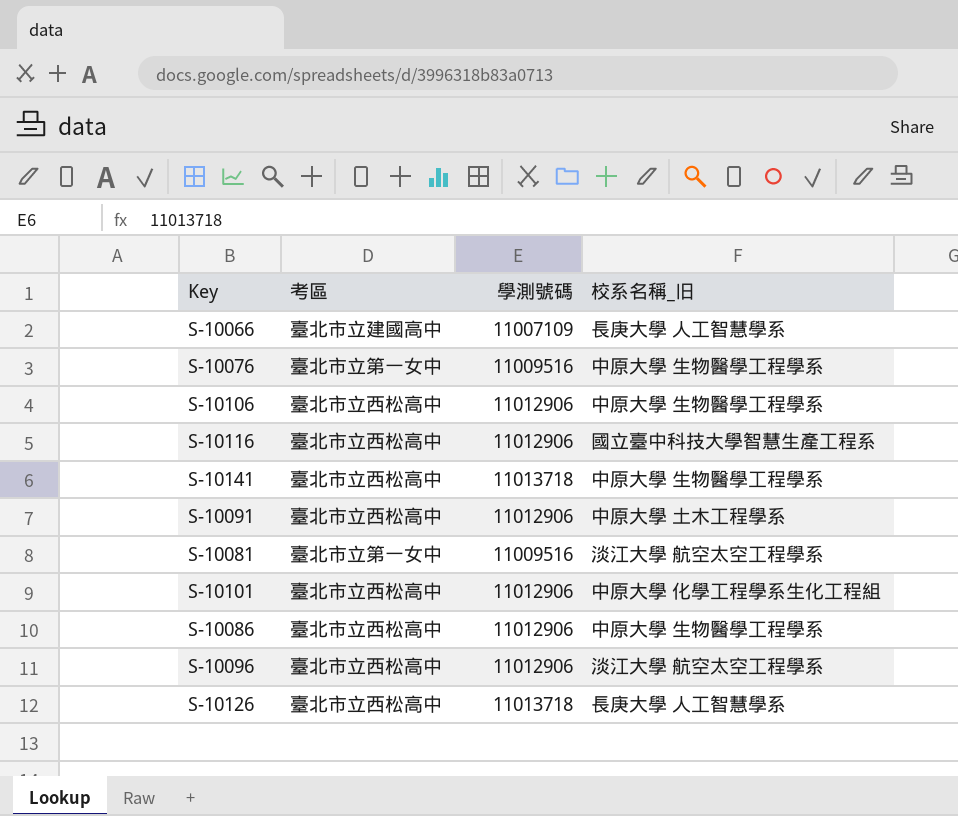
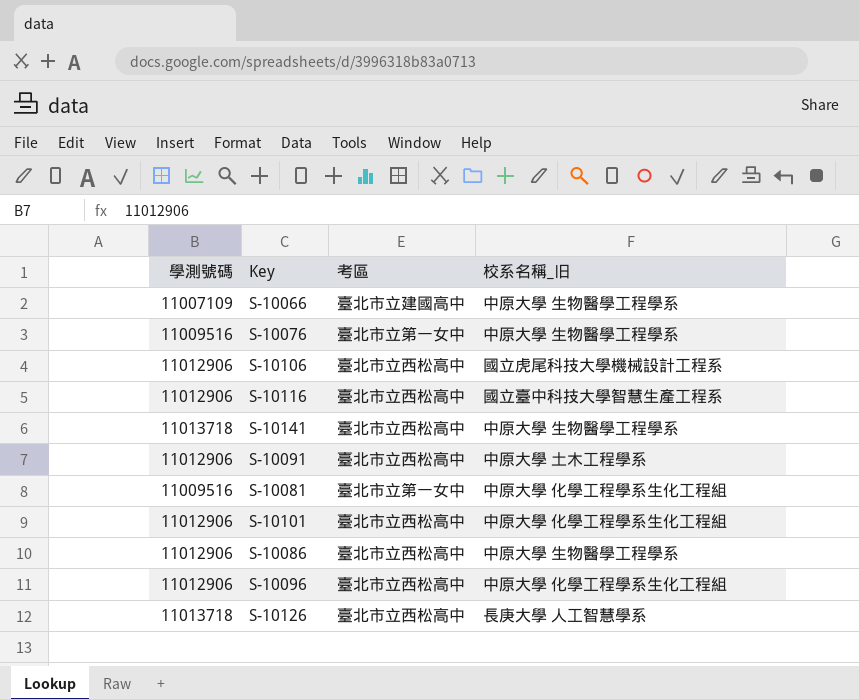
column 學測號碼 | position: 3 -> 1
S-10066 | 校系名稱_旧: 長庚大學 人工智慧學系 -> 中原大學 生物醫學工程學系
S-10106 | 校系名稱_旧: 中原大學 生物醫學工程學系 -> 國立虎尾科技大學機械設計工程系
S-10081 | 校系名稱_旧: 淡江大學 航空太空工程學系 -> 中原大學 化學工程學系生化工程組
S-10096 | 校系名稱_旧: 淡江大學 航空太空工程學系 -> 中原大學 化學工程學系生化工程組

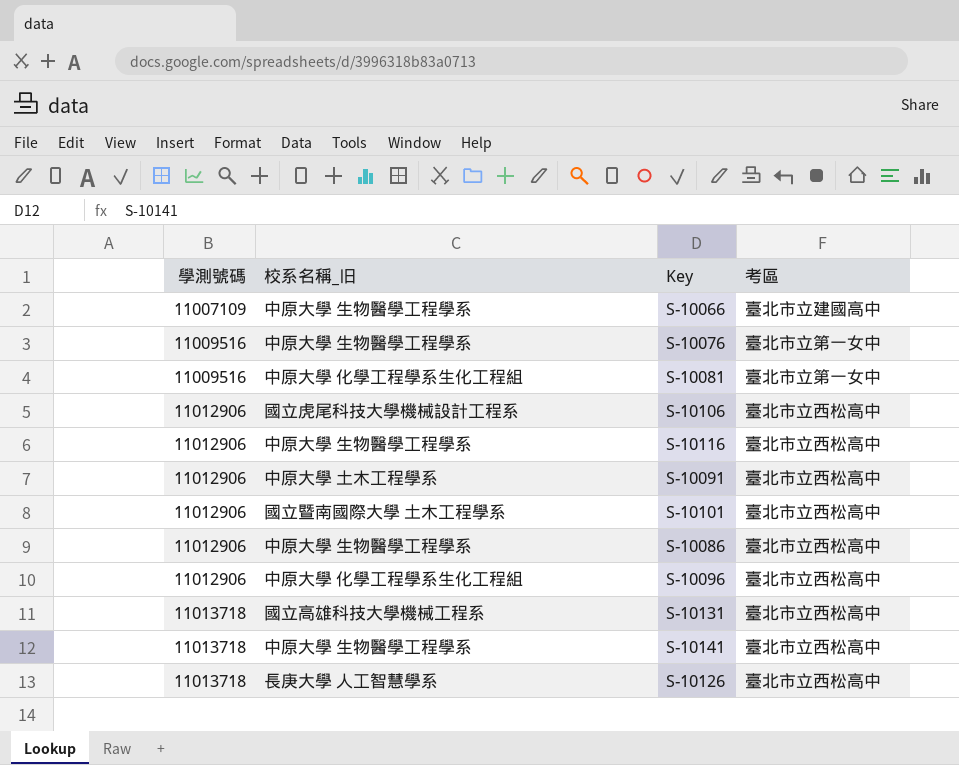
row order: none -> 學測號碼 ascending
column 校系名稱_旧 | position: 4 -> 2
S-10116 | 校系名稱_旧: 國立臺中科技大學智慧生產工程系 -> 中原大學 生物醫學工程學系
S-10101 | 校系名稱_旧: 中原大學 化學工程學系生化工程組 -> 國立暨南國際大學 土木工程學系
row S-10131: none -> 11013718 | 國立高雄科技大學機械工程系 | 臺北市立西松高中

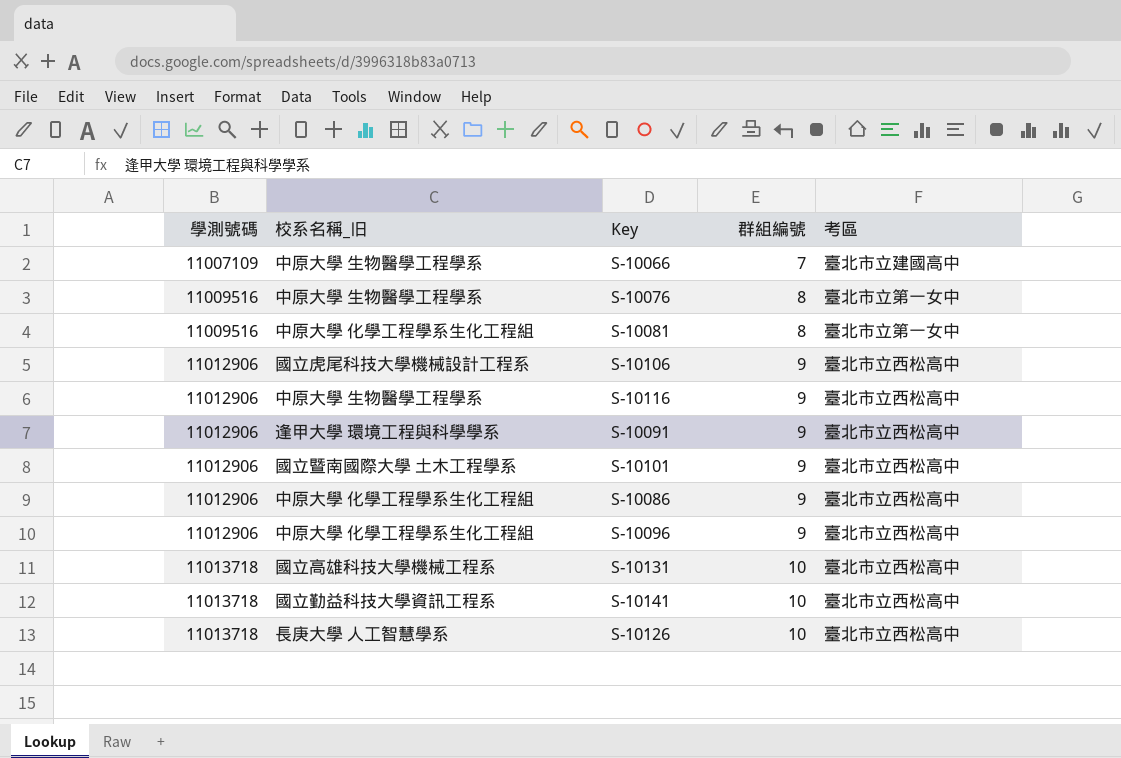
column 群組編號 | position: none -> 4
S-10091 | 校系名稱_旧: 中原大學 土木工程學系 -> 逢甲大學 環境工程與科學學系
S-10086 | 校系名稱_旧: 中原大學 生物醫學工程學系 -> 中原大學 化學工程學系生化工程組
S-10141 | 校系名稱_旧: 中原大學 生物醫學工程學系 -> 國立勤益科技大學資訊工程系

